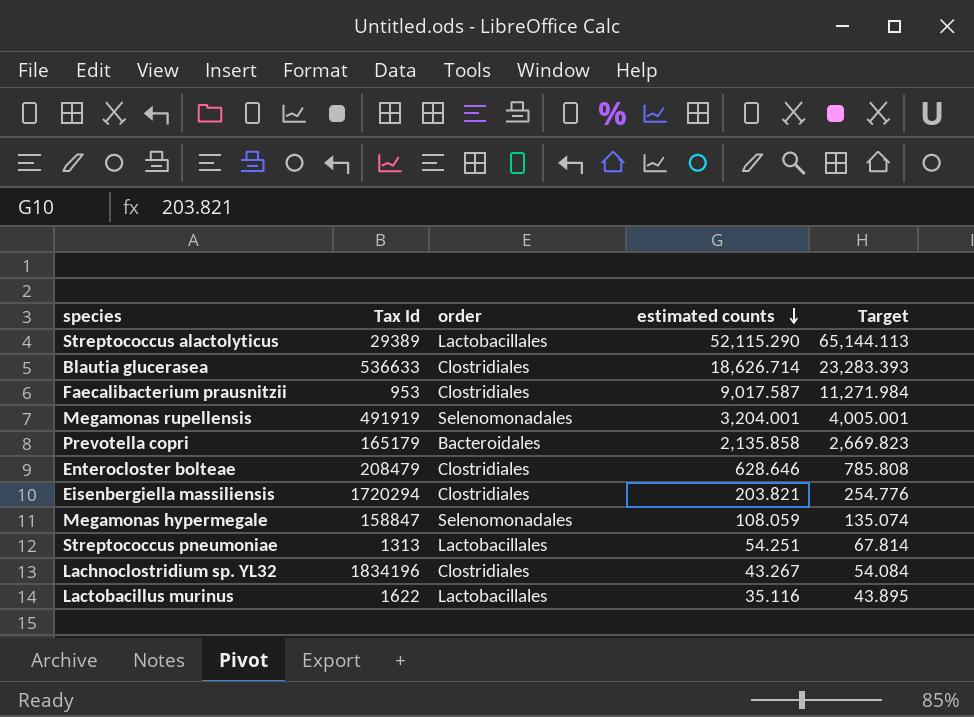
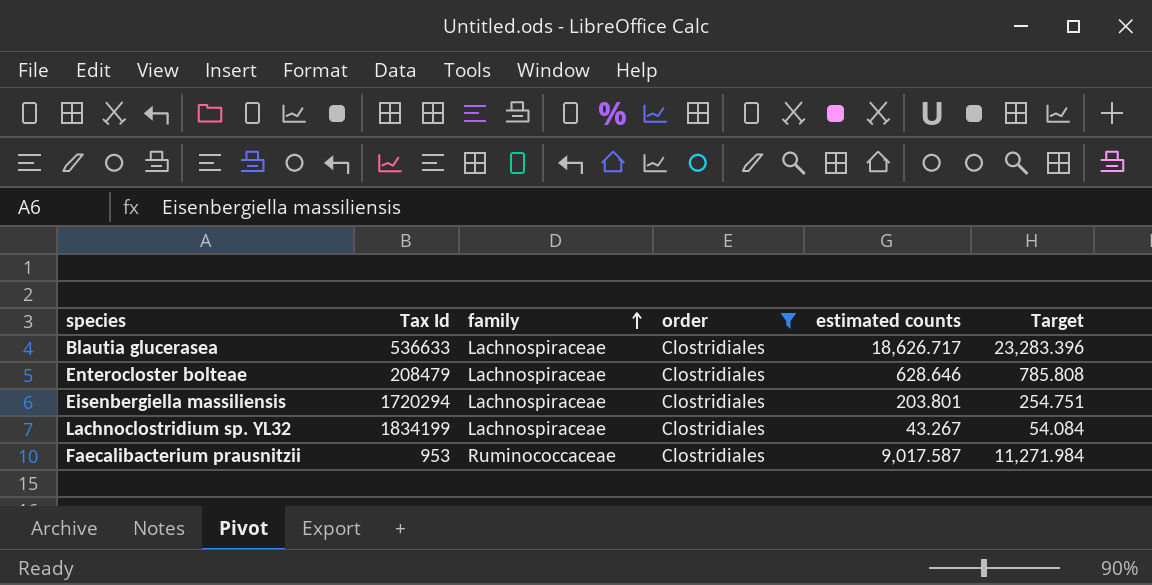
filter: none -> order = Clostridiales
row order: estimated counts descending -> family ascending
column family | position: none -> 3
Blautia glucerasea | estimated counts: 18,626.714 -> 18,626.717
Blautia glucerasea | Target: 23,283.393 -> 23,283.396
Eisenbergiella massiliensis | estimated counts: 203.821 -> 203.801
Eisenbergiella massiliensis | Target: 254.776 -> 254.751
Lachnoclostridium sp. YL32 | Tax Id: 1834196 -> 1834199

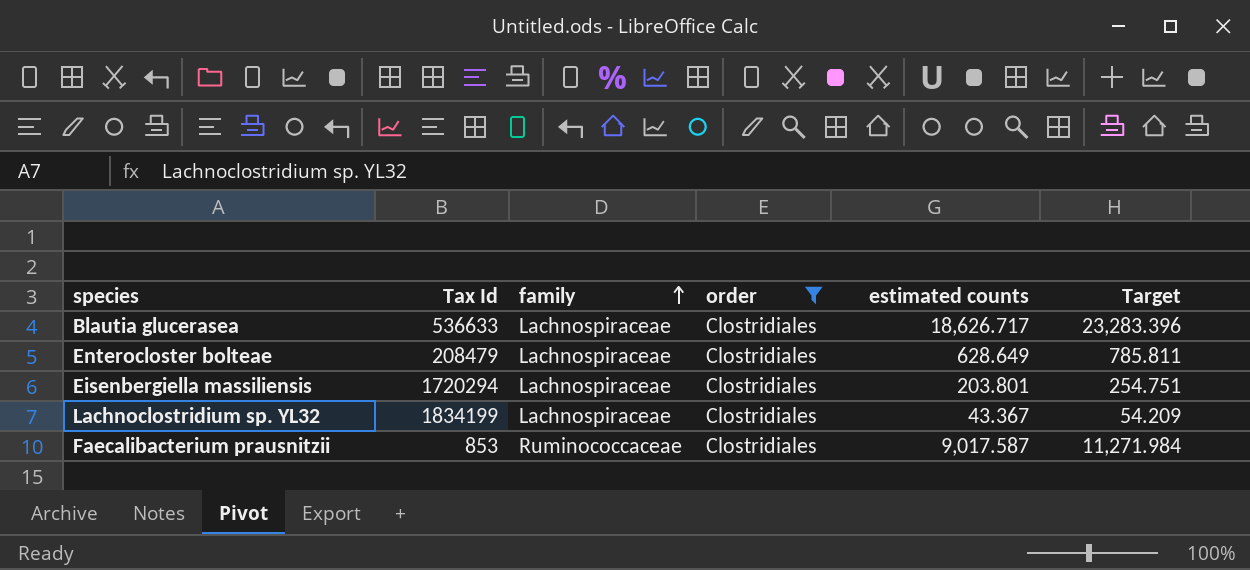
Enterocloster bolteae | estimated counts: 628.646 -> 628.649
Enterocloster bolteae | Target: 785.808 -> 785.811
Lachnoclostridium sp. YL32 | estimated counts: 43.267 -> 43.367
Lachnoclostridium sp. YL32 | Target: 54.084 -> 54.209
Faecalibacterium prausnitzii | Tax Id: 953 -> 853

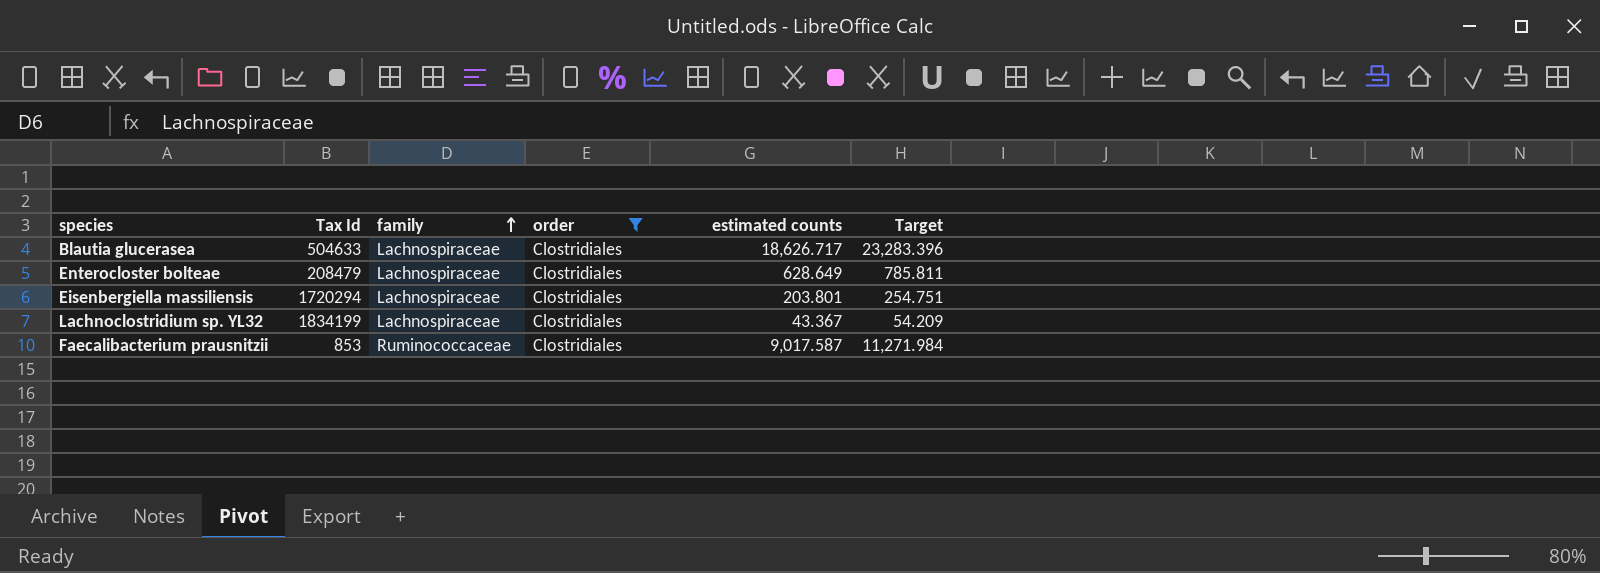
Blautia glucerasea | Tax Id: 536633 -> 504633

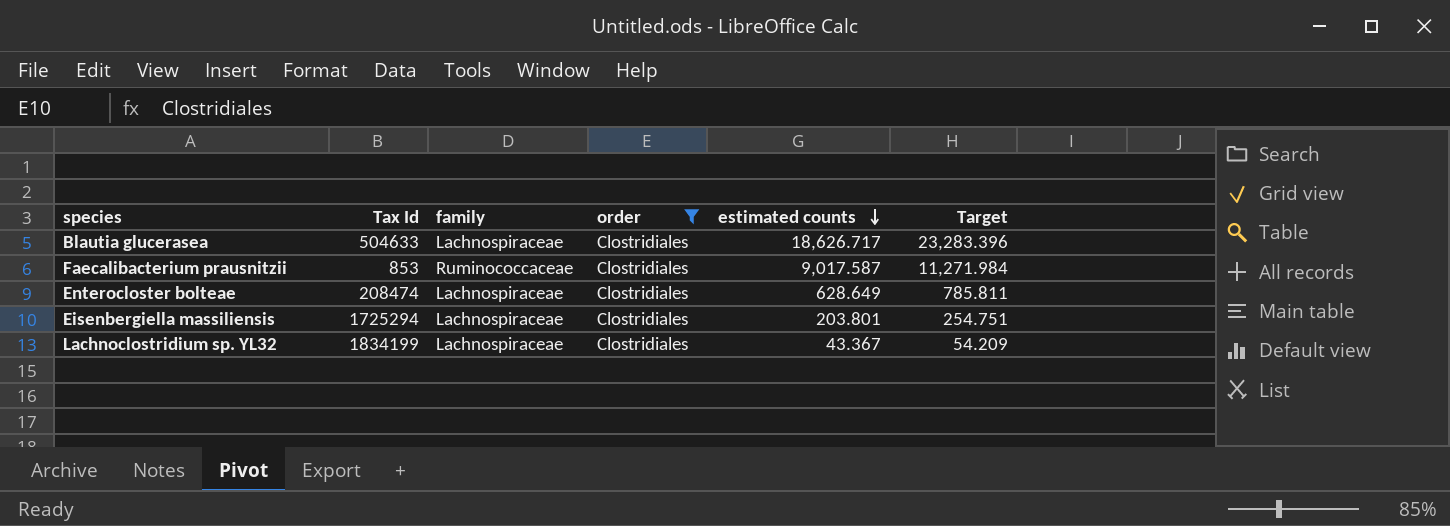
row order: family ascending -> estimated counts descending
Enterocloster bolteae | Tax Id: 208479 -> 208474
Eisenbergiella massiliensis | Tax Id: 1720294 -> 1725294

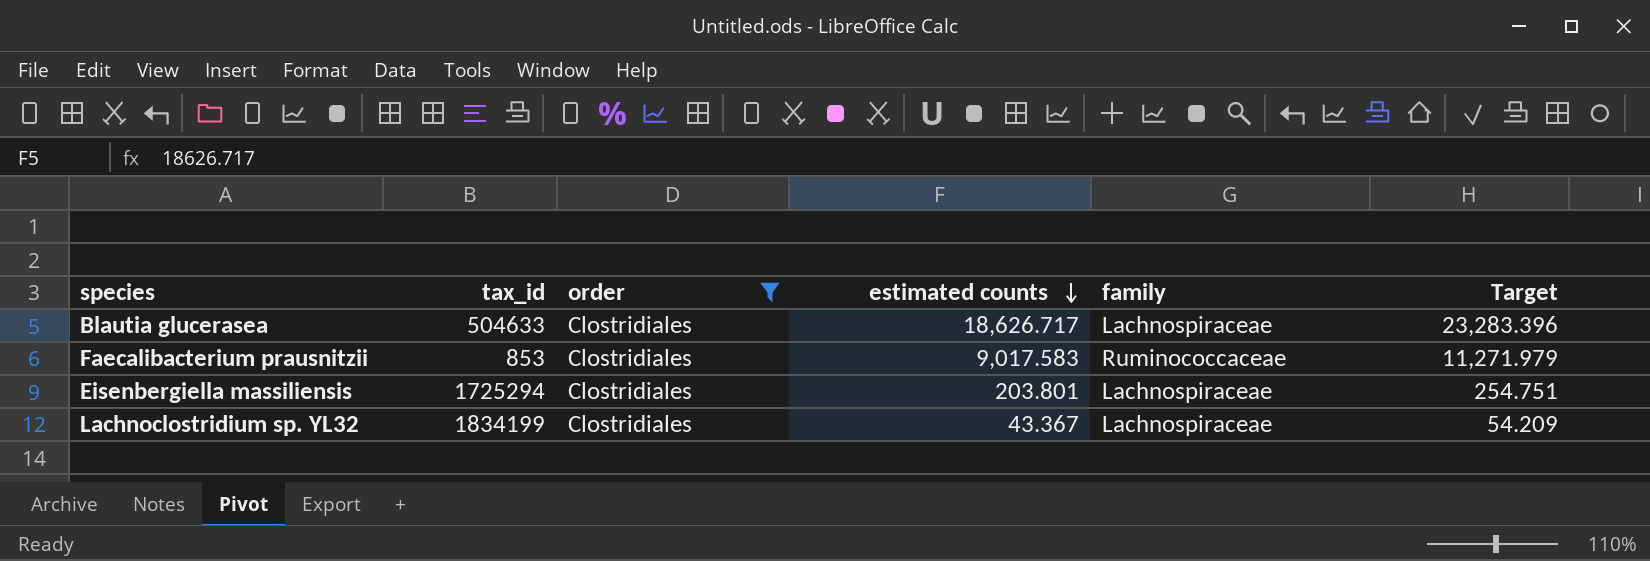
column name: Tax Id -> tax_id
column family | position: 3 -> 5
row Enterocloster bolteae: 208474 | Lachnospiraceae | Clostridiales | 628.649 | 785.811 -> none
Faecalibacterium prausnitzii | estimated counts: 9,017.587 -> 9,017.583
Faecalibacterium prausnitzii | Target: 11,271.984 -> 11,271.979

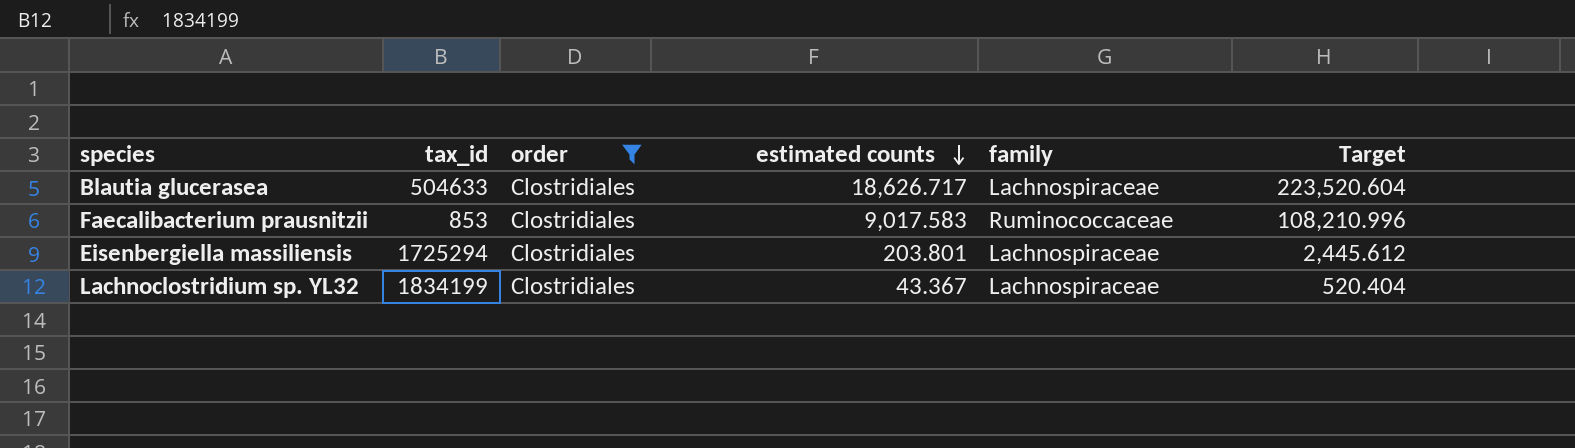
column Target | formula: [estimated counts] * 1.25 -> [estimated counts] * 12

